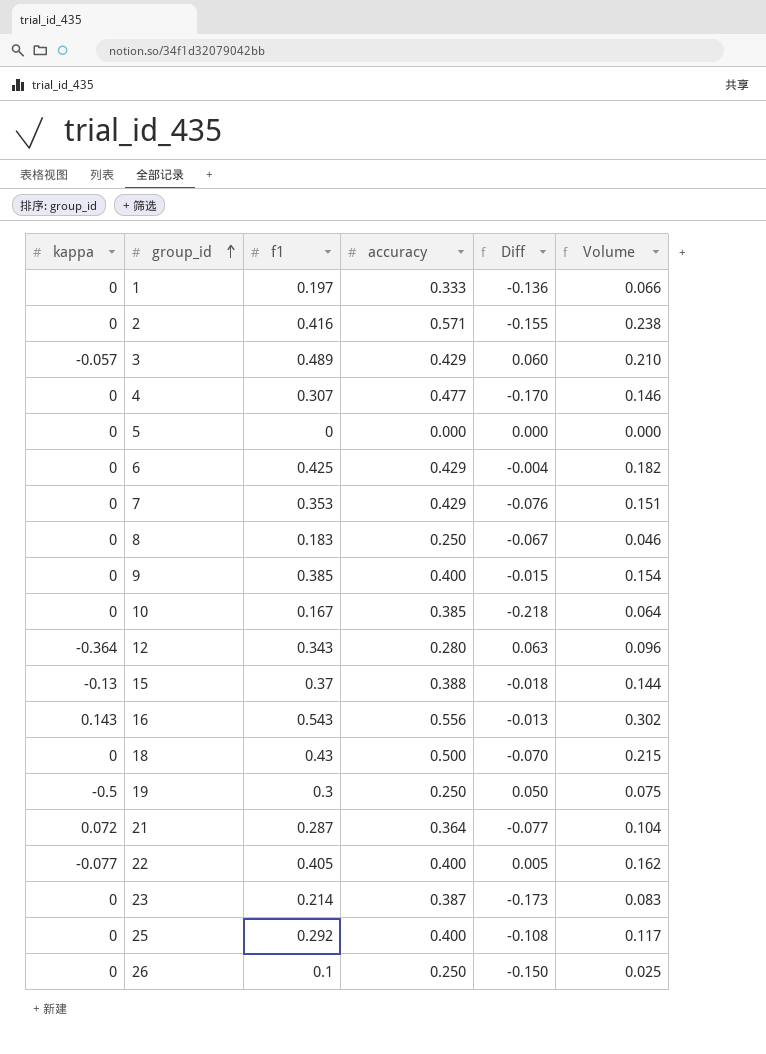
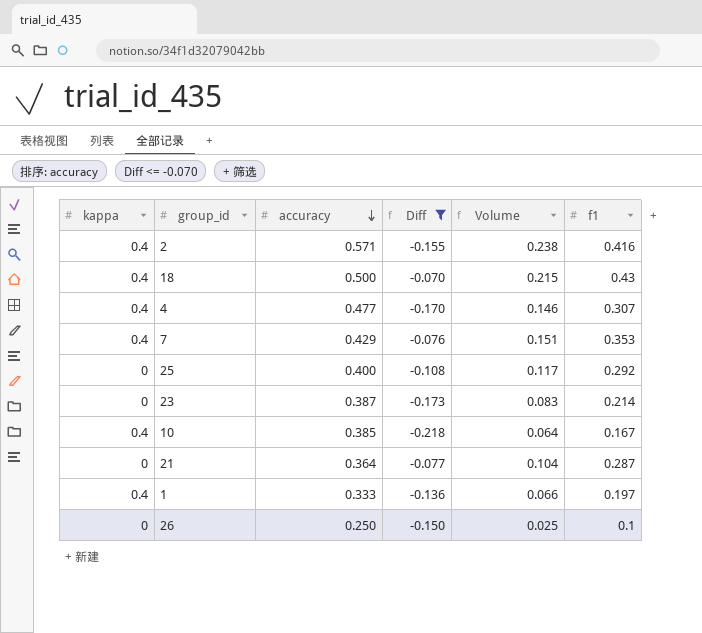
filter: none -> Diff <= -0.070
row order: group_id ascending -> accuracy descending
column f1 | position: 3 -> 6
2 | kappa: 0 -> 0.4
18 | kappa: 0 -> 0.4
4 | kappa: 0 -> 0.4
7 | kappa: 0 -> 0.4
10 | kappa: 0 -> 0.4
21 | kappa: 0.072 -> 0
1 | kappa: 0 -> 0.4

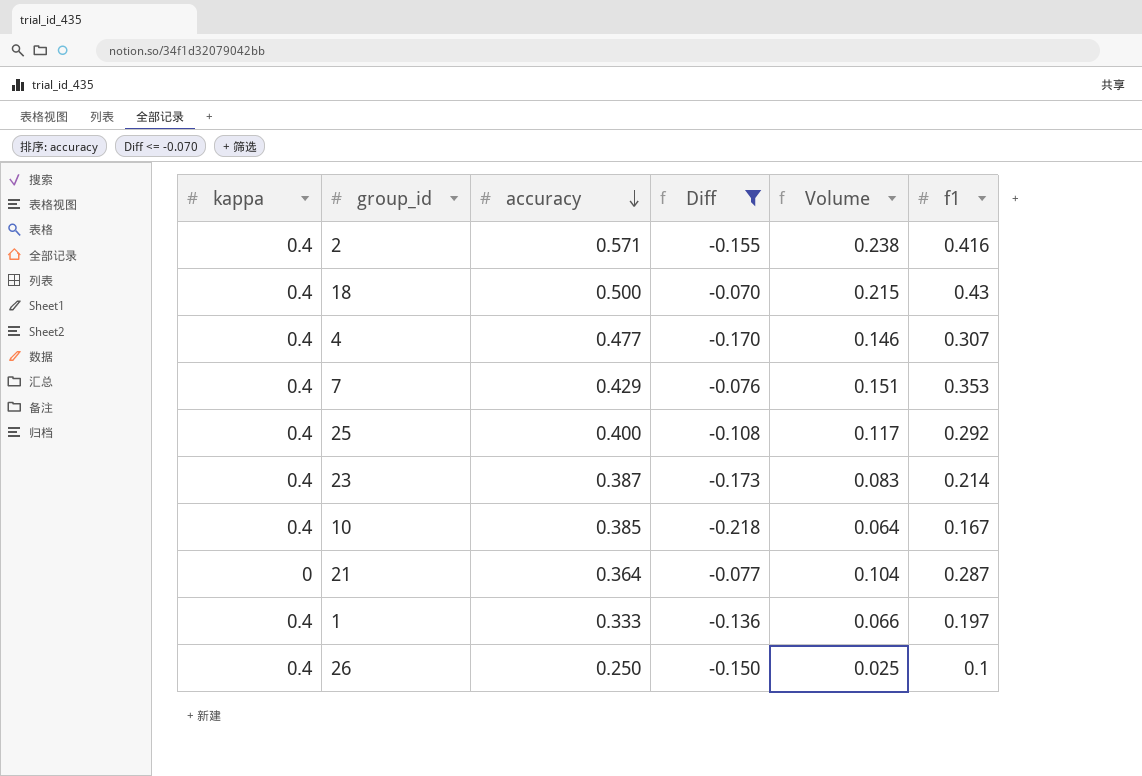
25 | kappa: 0 -> 0.4
23 | kappa: 0 -> 0.4
26 | kappa: 0 -> 0.4

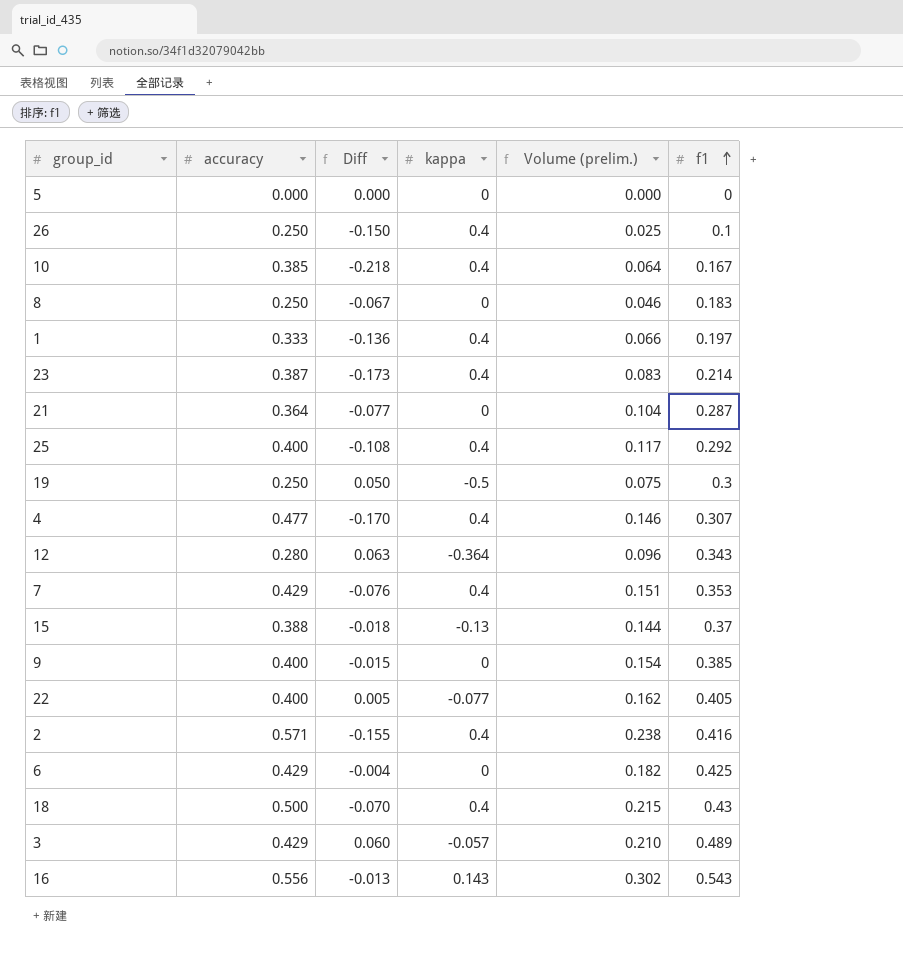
filter: Diff <= -0.070 -> none
row order: accuracy descending -> f1 ascending
column kappa | position: 1 -> 4
column name: Volume -> Volume (prelim.)

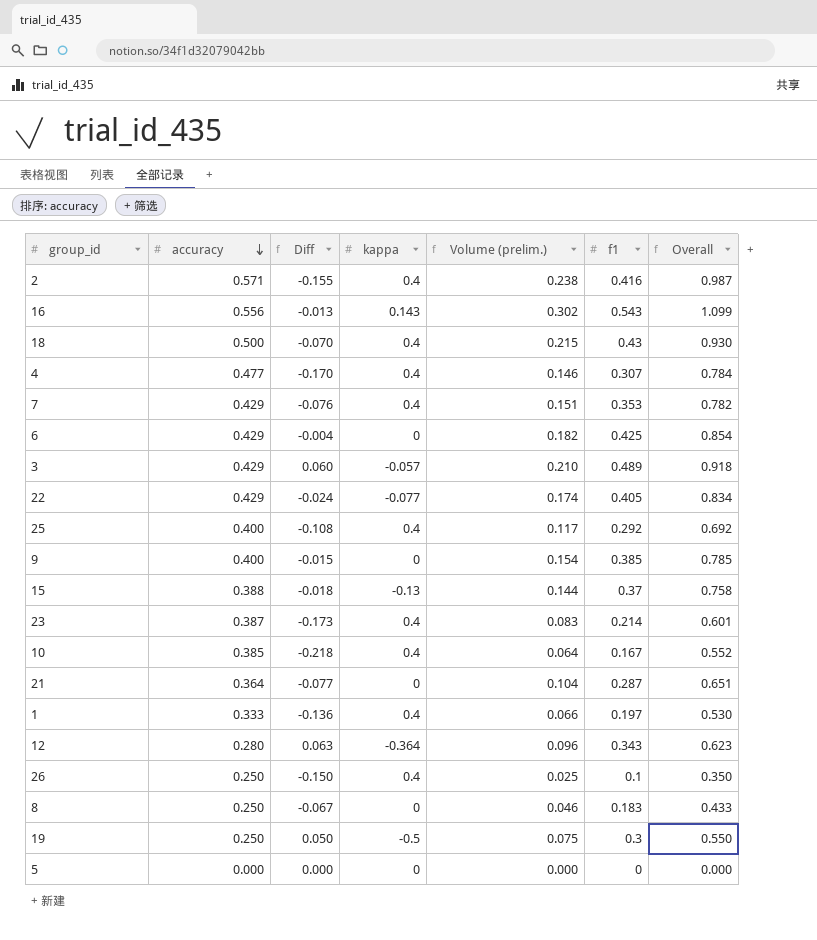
row order: f1 ascending -> accuracy descending
column Overall | formula: none -> [accuracy] + [f1]
22 | accuracy: 0.400 -> 0.429
22 | Diff: 0.005 -> -0.024
22 | Volume (prelim.): 0.162 -> 0.174

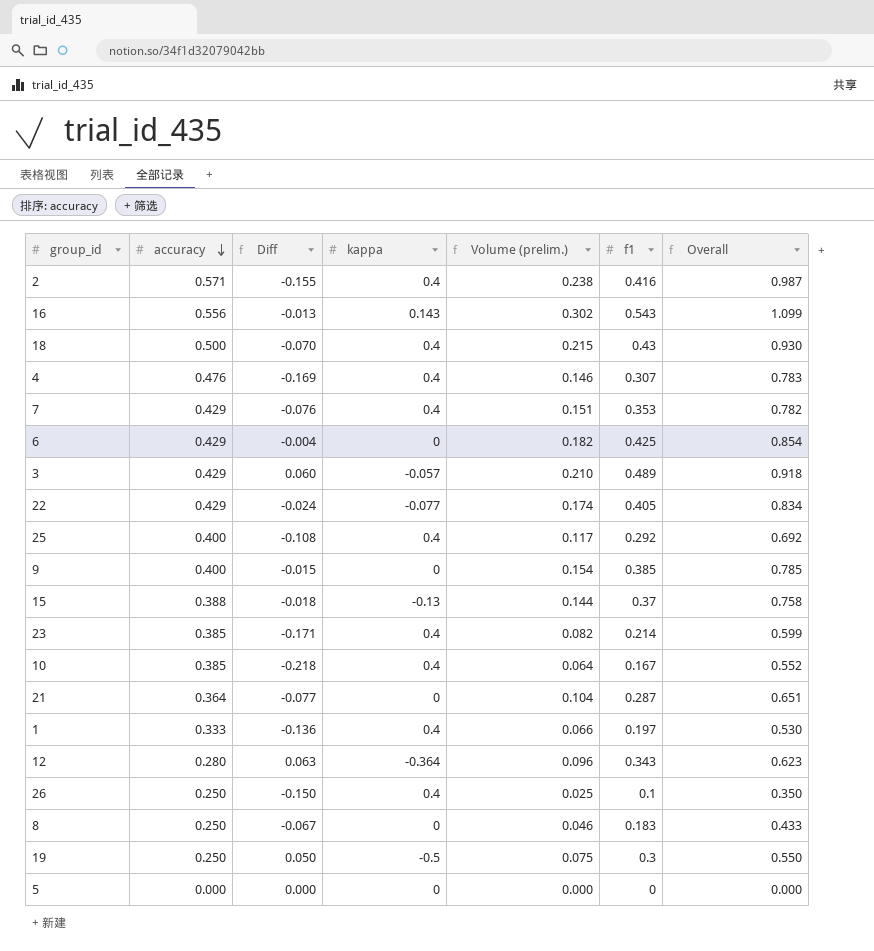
4 | accuracy: 0.477 -> 0.476
4 | Diff: -0.170 -> -0.169
4 | Overall: 0.784 -> 0.783
23 | accuracy: 0.387 -> 0.385
23 | Diff: -0.173 -> -0.171
23 | Volume (prelim.): 0.083 -> 0.082
23 | Overall: 0.601 -> 0.599

